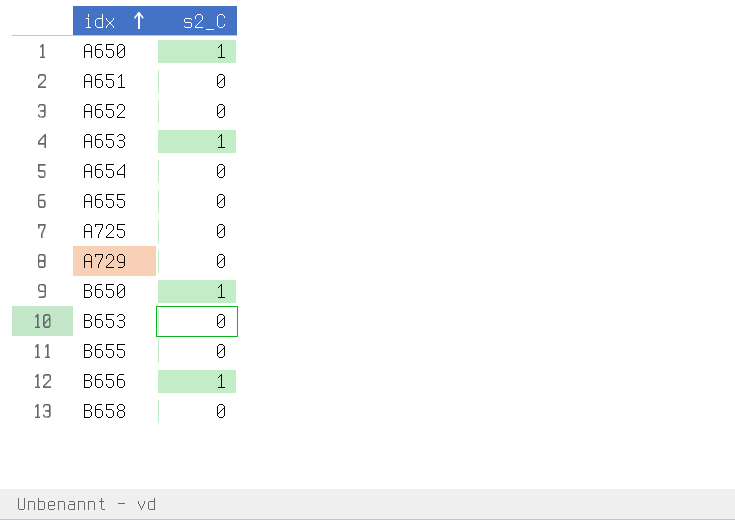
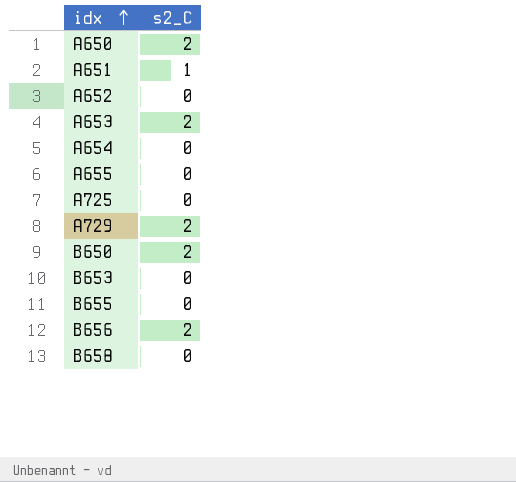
A650 | s2_C: 1 -> 2
A651 | s2_C: 0 -> 1
A653 | s2_C: 1 -> 2
A729 | s2_C: 0 -> 2
B650 | s2_C: 1 -> 2
B656 | s2_C: 1 -> 2

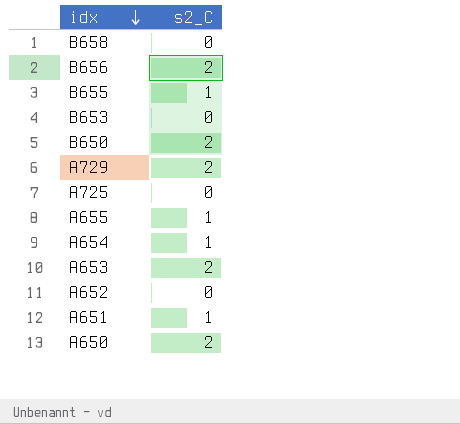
row order: idx ascending -> idx descending
B655 | s2_C: 0 -> 1
A655 | s2_C: 0 -> 1
A654 | s2_C: 0 -> 1

